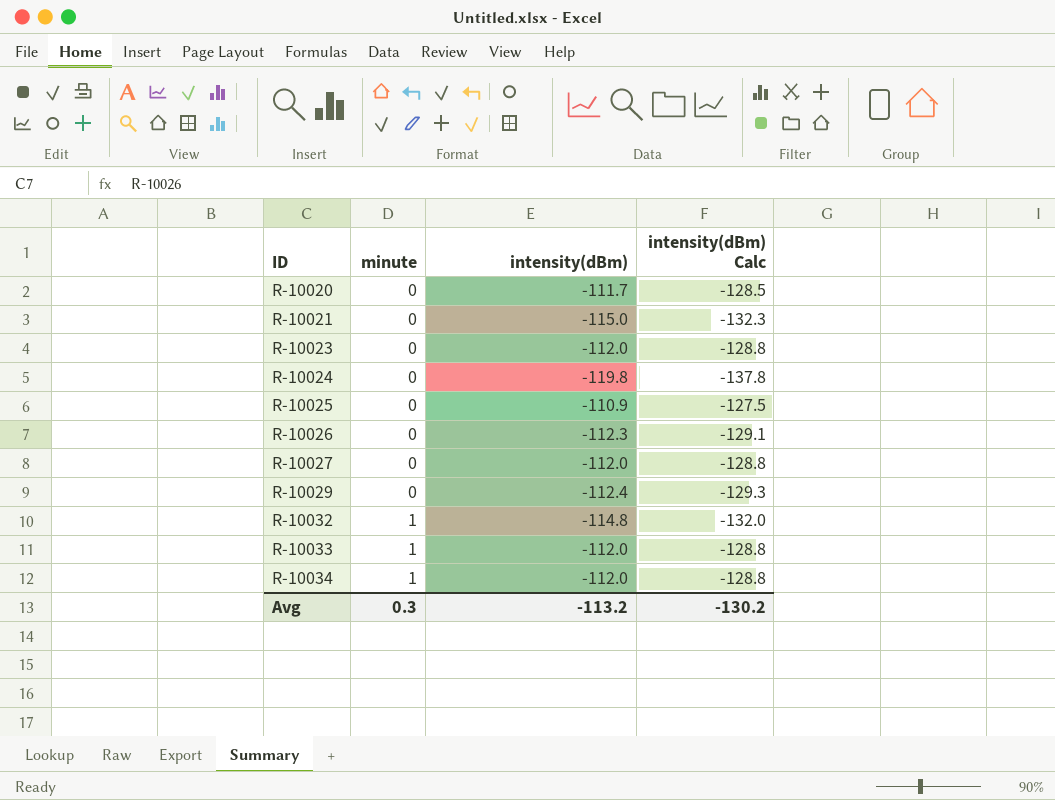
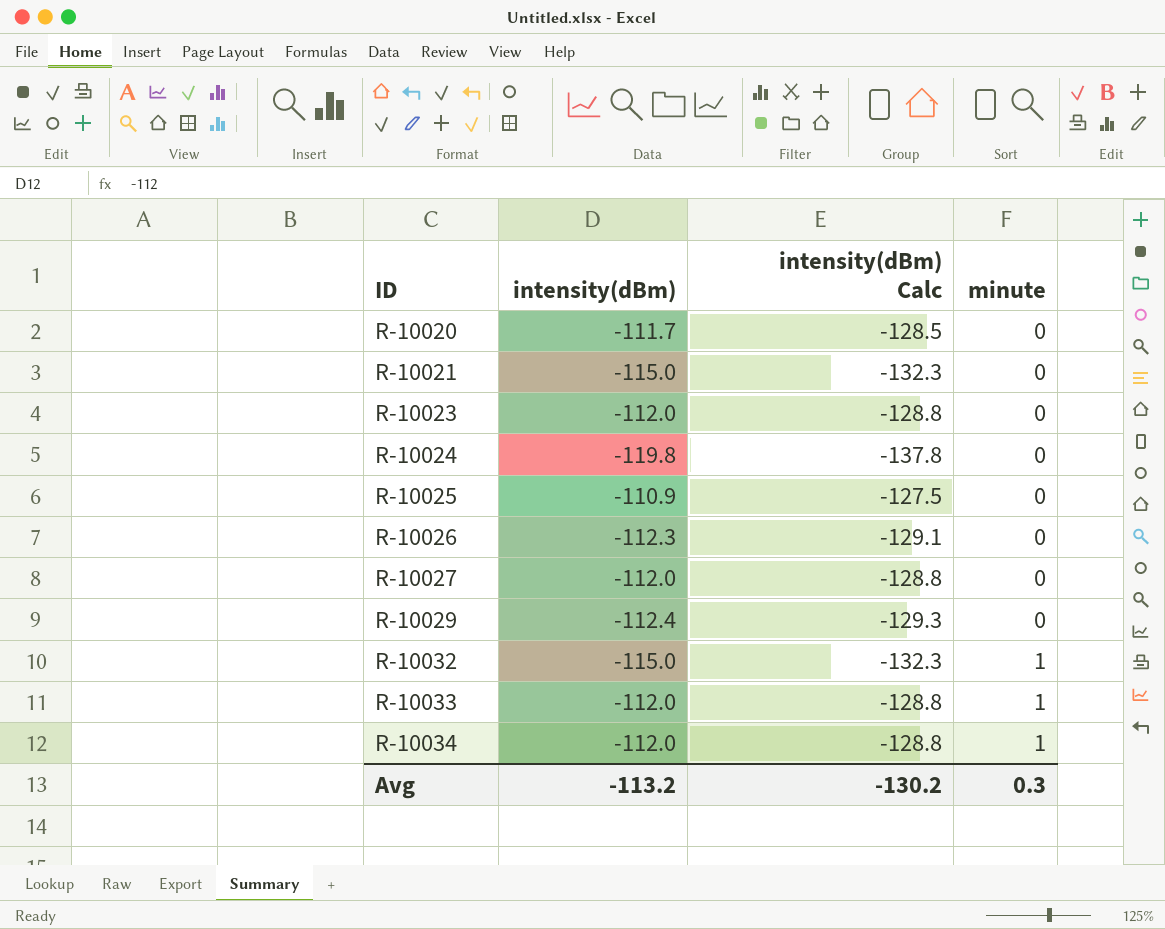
column minute | position: 2 -> 4
R-10032 | intensity(dBm): -114.8 -> -115.0
R-10032 | intensity(dBm) Calc: -132.0 -> -132.3

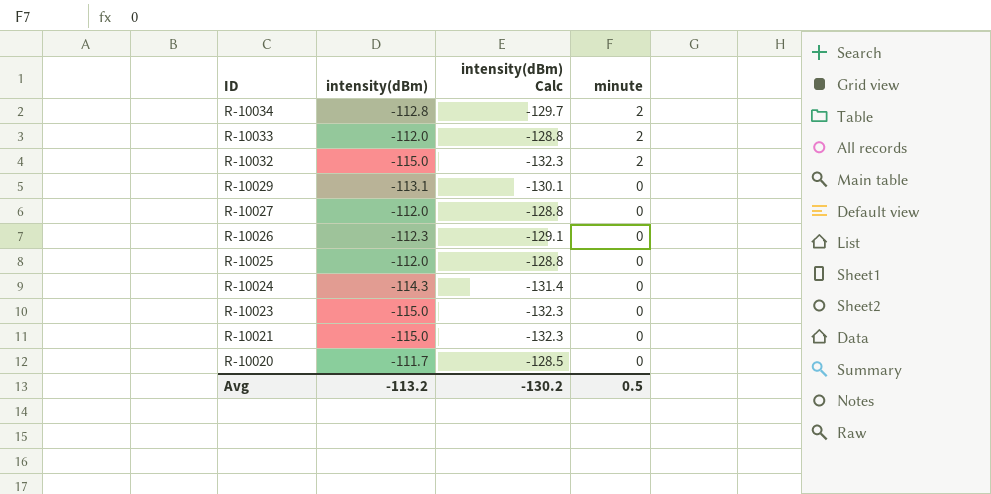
row order: ID ascending -> ID descending
R-10034 | intensity(dBm): -112.0 -> -112.8
R-10034 | intensity(dBm) Calc: -128.8 -> -129.7
R-10034 | minute: 1 -> 2
R-10033 | minute: 1 -> 2
R-10032 | minute: 1 -> 2
R-10029 | intensity(dBm): -112.4 -> -113.1
R-10029 | intensity(dBm) Calc: -129.3 -> -130.1
R-10025 | intensity(dBm): -110.9 -> -112.0
R-10025 | intensity(dBm) Calc: -127.5 -> -128.8
R-10024 | intensity(dBm): -119.8 -> -114.3
R-10024 | intensity(dBm) Calc: -137.8 -> -131.4
R-10023 | intensity(dBm): -112.0 -> -115.0
R-10023 | intensity(dBm) Calc: -128.8 -> -132.3
Avg | minute: 0.3 -> 0.5

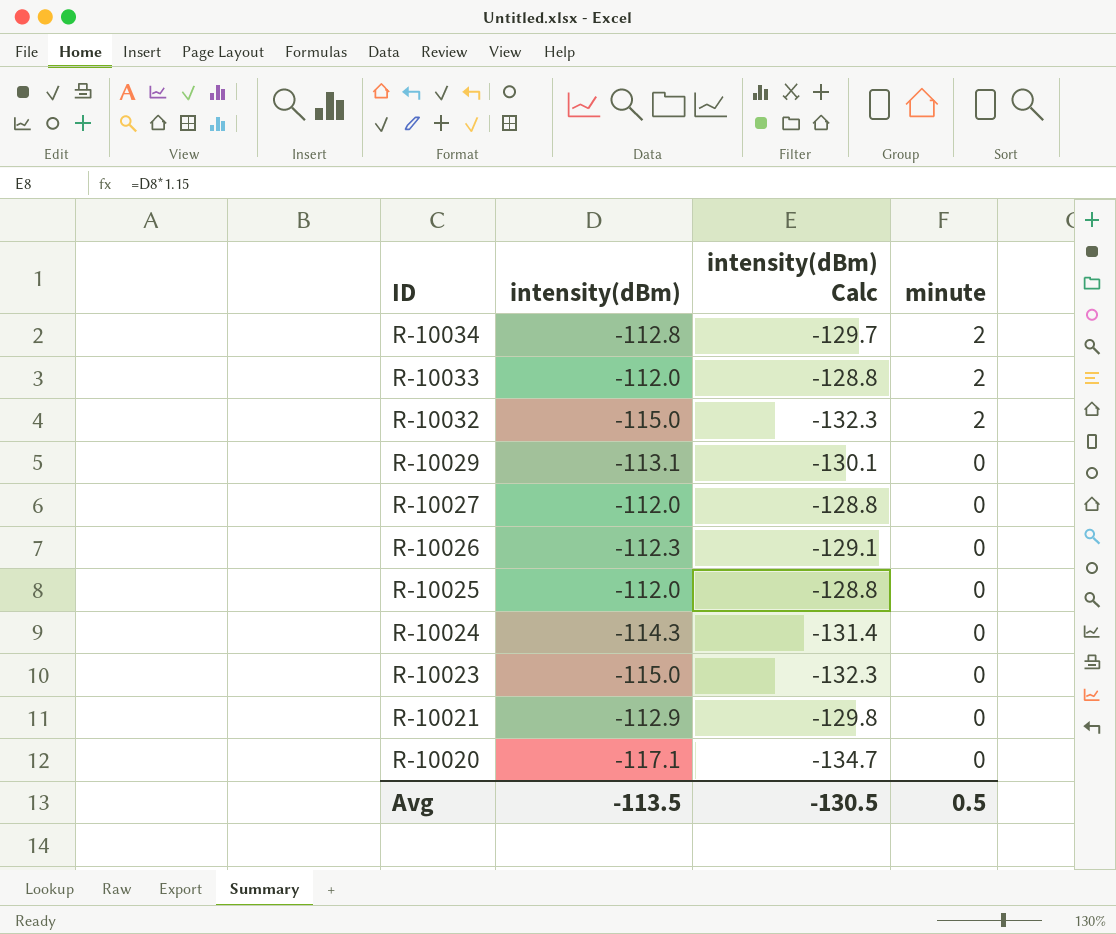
R-10021 | intensity(dBm): -115.0 -> -112.9
R-10021 | intensity(dBm) Calc: -132.3 -> -129.8
R-10020 | intensity(dBm): -111.7 -> -117.1
R-10020 | intensity(dBm) Calc: -128.5 -> -134.7
Avg | intensity(dBm): -113.2 -> -113.5
Avg | intensity(dBm) Calc: -130.2 -> -130.5

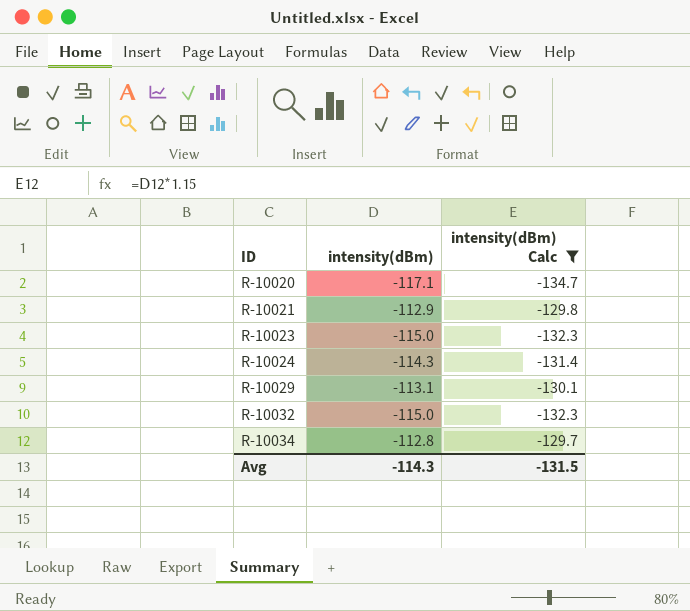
filter: none -> intensity(dBm) Calc <= -129.7
row order: ID descending -> ID ascending
column minute | position: 4 -> none
Avg | intensity(dBm): -113.5 -> -114.3
Avg | intensity(dBm) Calc: -130.5 -> -131.5

